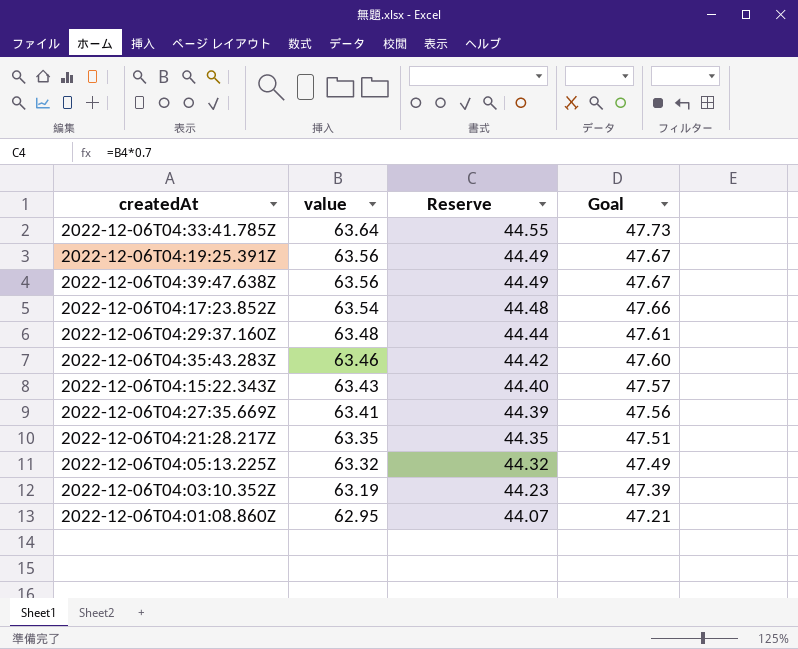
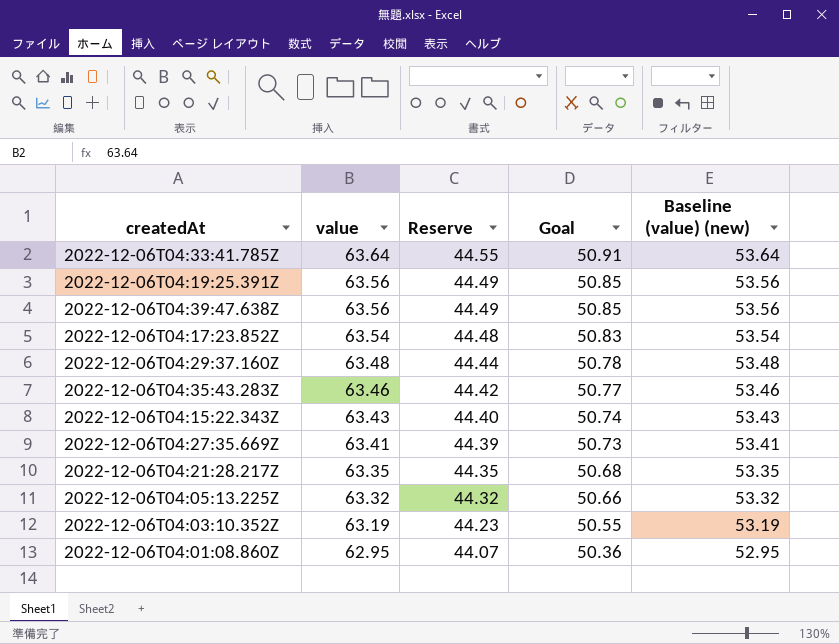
column Goal | formula: [value] * 0.75 -> [value] * 0.8
column Baseline (value) (new) | formula: none -> [value] - 10

